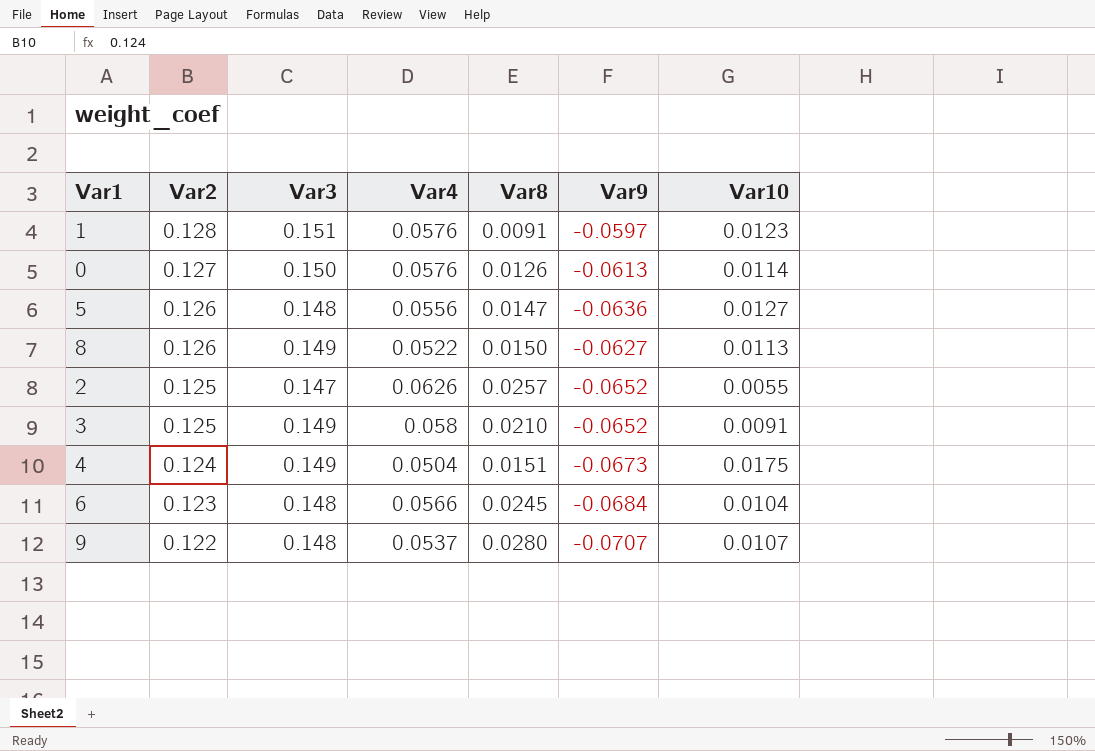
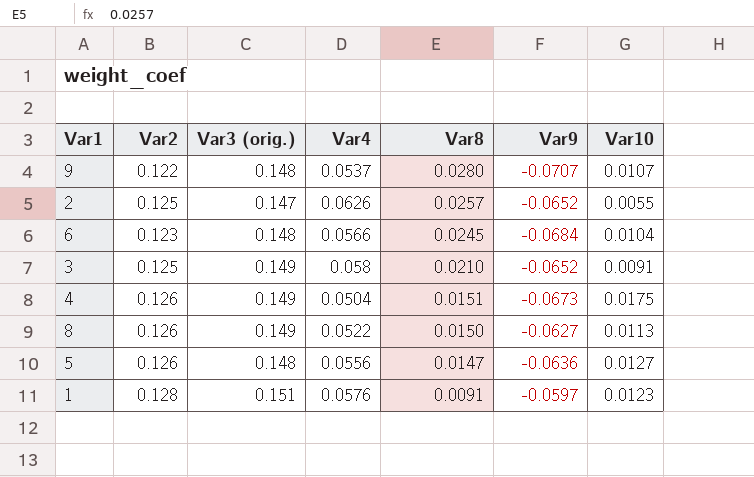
row order: Var2 descending -> Var8 descending
column name: Var3 -> Var3 (orig.)
row 0: 0.127 | 0.150 | 0.0576 | 0.0126 | -0.0613 | 0.0114 -> none
4 | Var2: 0.124 -> 0.126

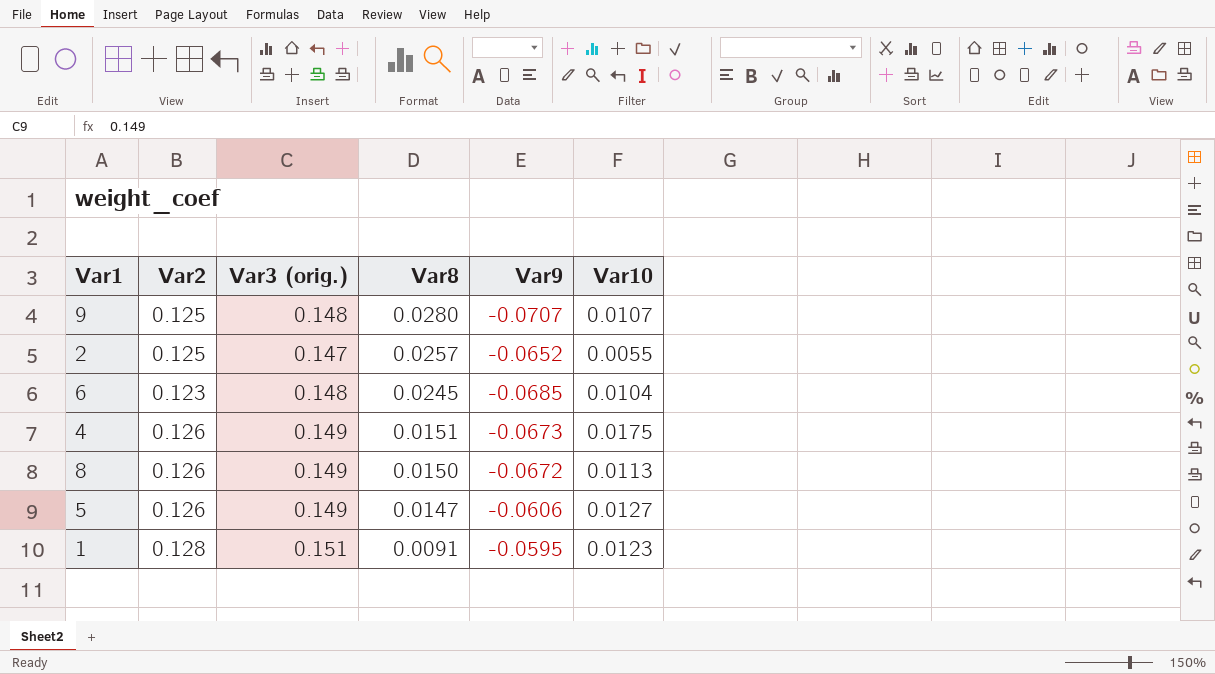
column Var4 | position: 4 -> none
row 3: 0.125 | 0.149 | 0.058 | 0.0210 | -0.0652 | 0.0091 -> none
9 | Var2: 0.122 -> 0.125
6 | Var9: -0.0684 -> -0.0685
8 | Var9: -0.0627 -> -0.0672
5 | Var3 (orig.): 0.148 -> 0.149
5 | Var9: -0.0636 -> -0.0606
1 | Var9: -0.0597 -> -0.0595

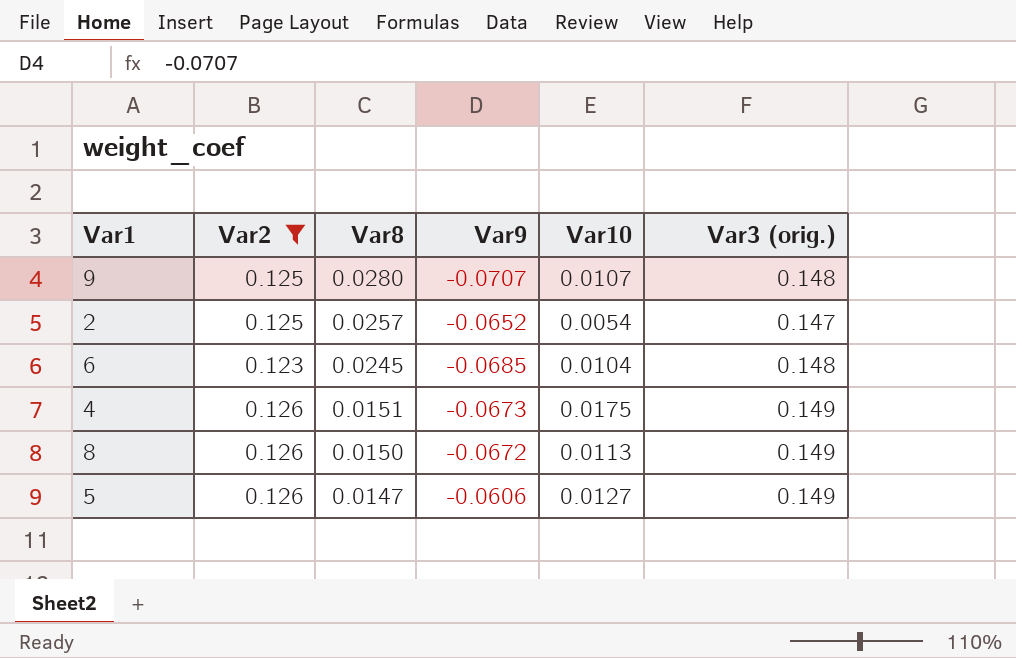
filter: none -> Var2 != 0.128
column Var3 (orig.) | position: 3 -> 6
2 | Var10: 0.0055 -> 0.0054

